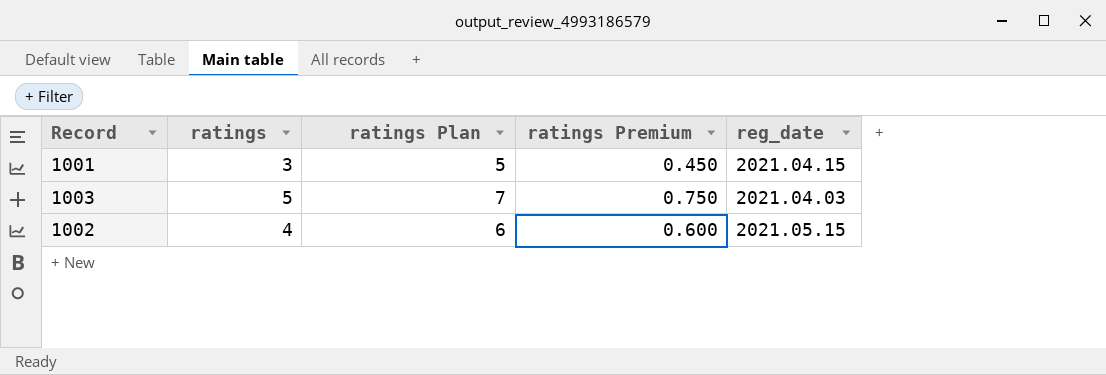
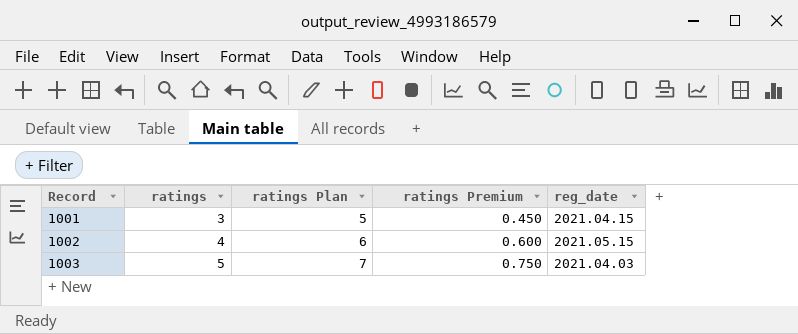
row order: none -> Record ascending

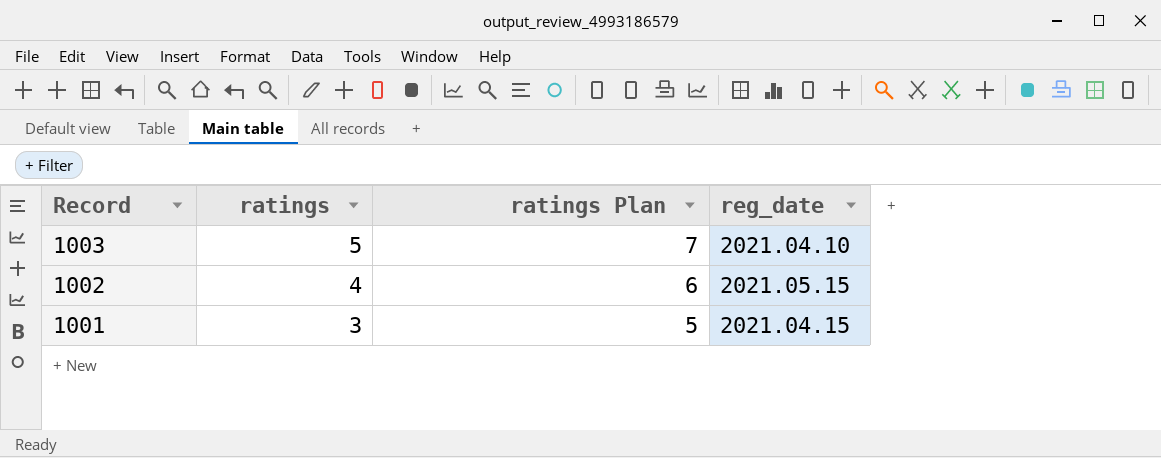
row order: Record ascending -> Record descending
column ratings Premium | formula: [ratings] * 0.15 -> none
1003 | reg_date: 2021.04.03 -> 2021.04.10

